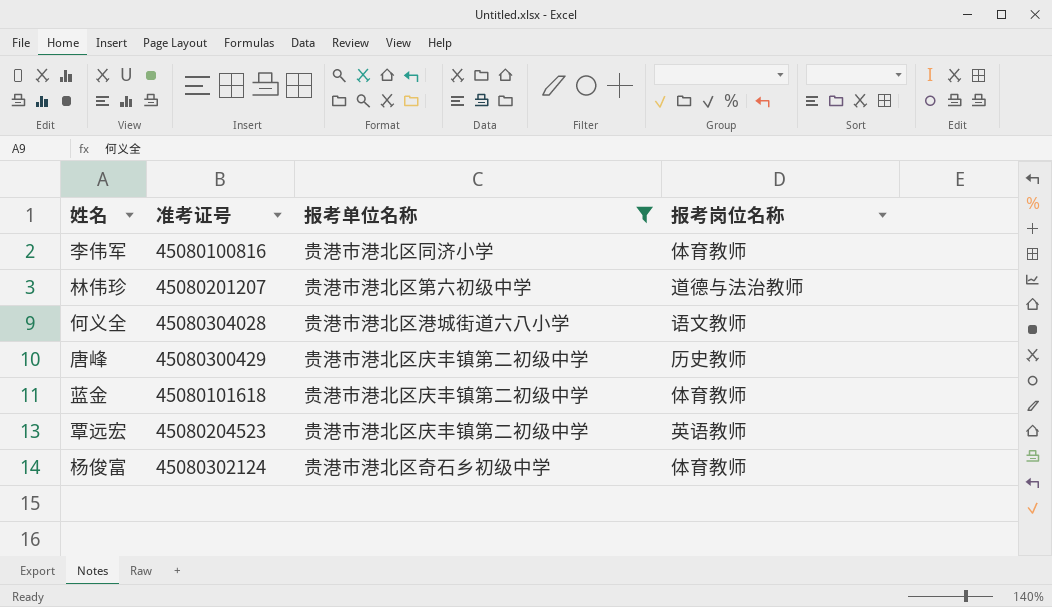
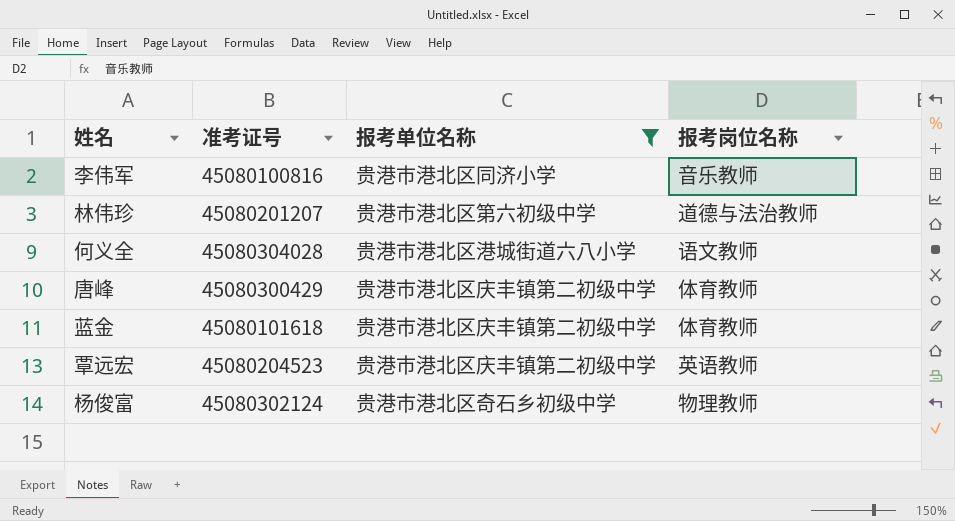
李伟军 | 报考岗位名称: 体育教师 -> 音乐教师
唐峰 | 报考岗位名称: 历史教师 -> 体育教师
杨俊富 | 报考岗位名称: 体育教师 -> 物理教师

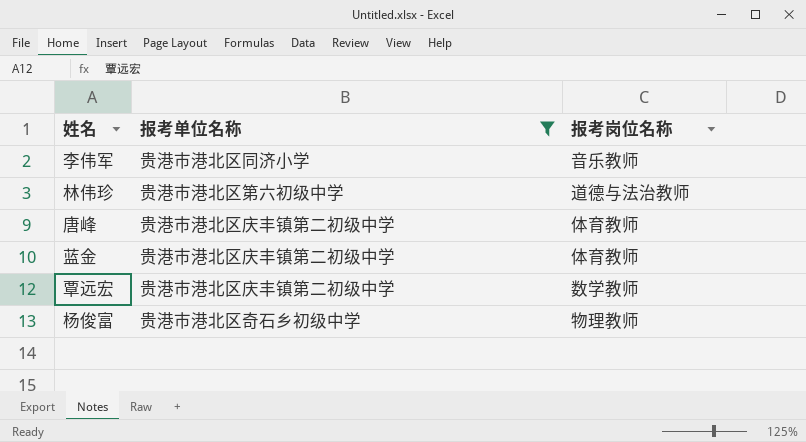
column 准考证号 | position: 2 -> none
row 何义全: 45080304028 | 贵港市港北区港城街道六八小学 | 语文教师 -> none
覃远宏 | 报考岗位名称: 英语教师 -> 数学教师

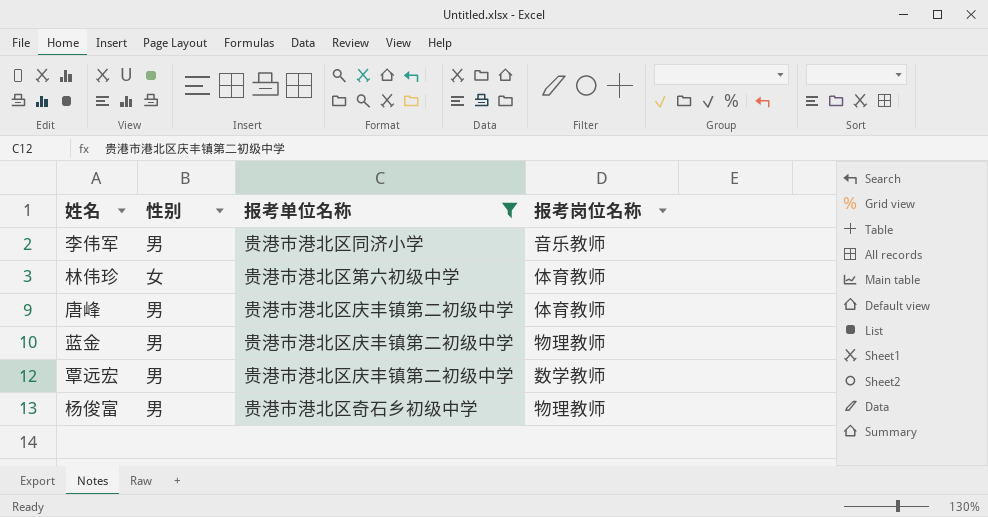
column 性别 | position: none -> 2
林伟珍 | 报考岗位名称: 道德与法治教师 -> 体育教师
蓝金 | 报考岗位名称: 体育教师 -> 物理教师

